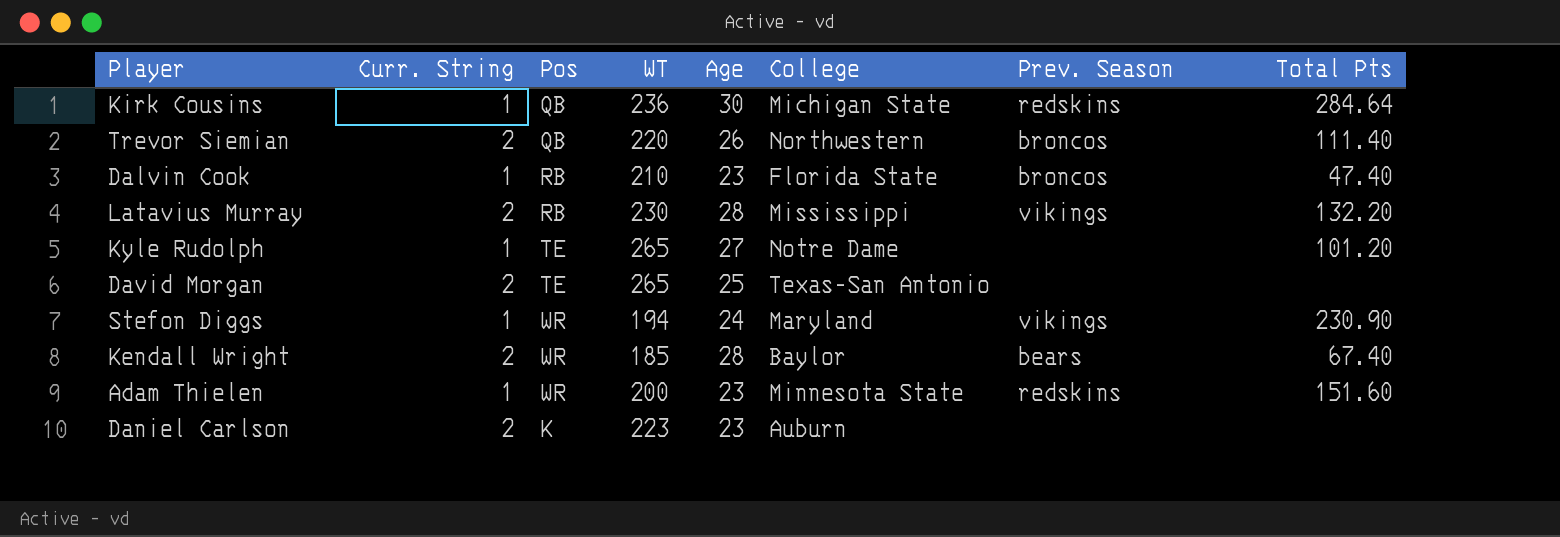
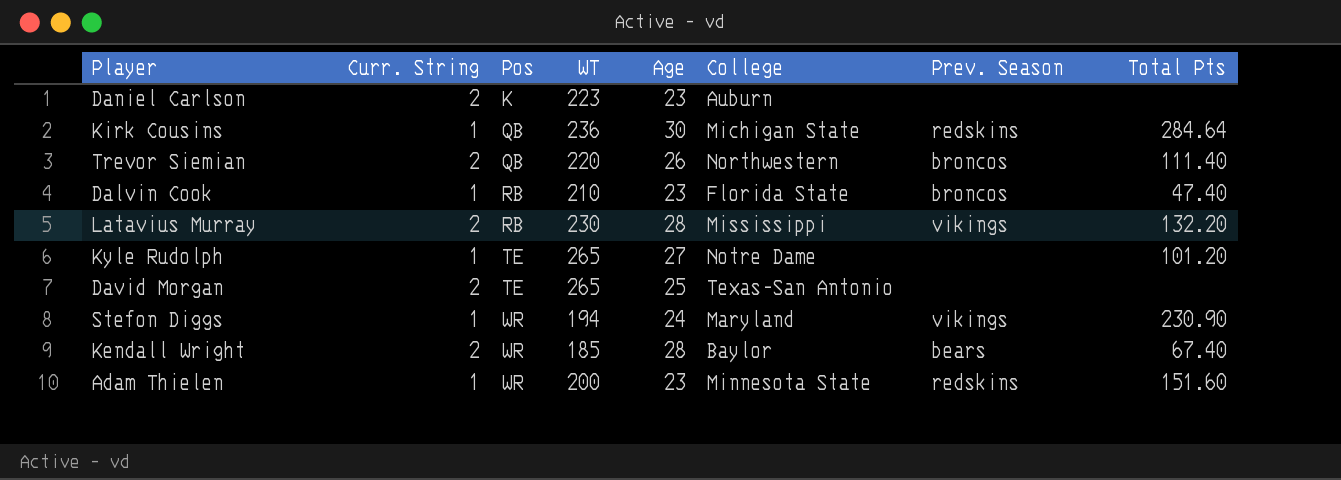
row order: none -> Pos ascending

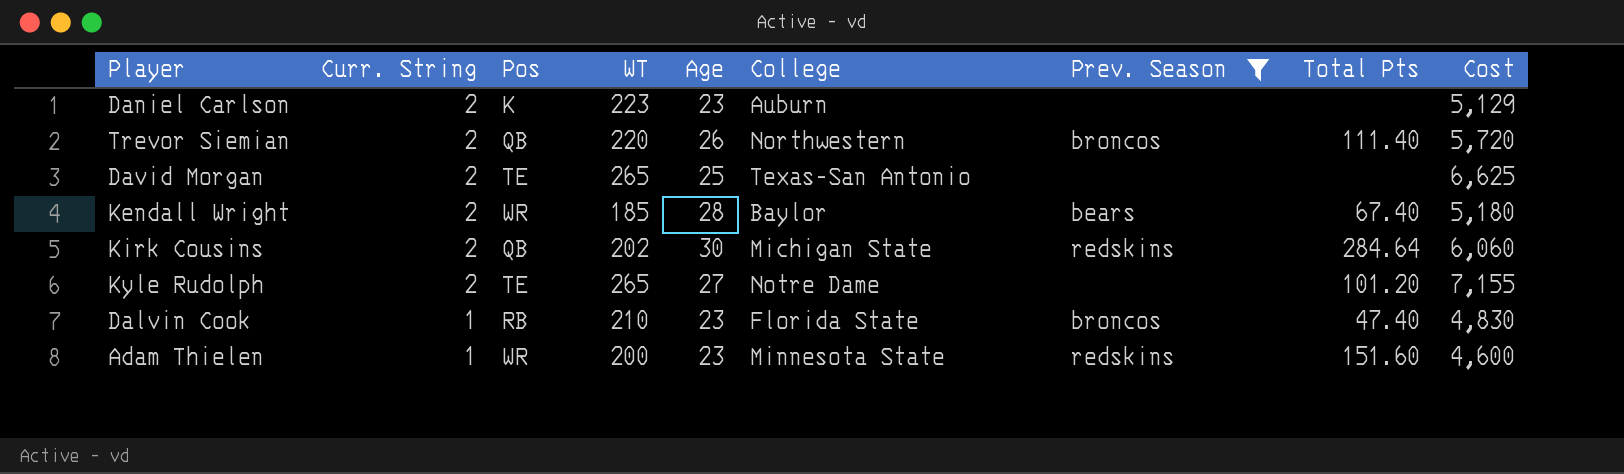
filter: none -> Prev. Season != vikings
row order: Pos ascending -> Curr. String descending
column Cost | formula: none -> [WT] * [Age]
Kirk Cousins | Curr. String: 1 -> 2
Kirk Cousins | WT: 236 -> 202
Kyle Rudolph | Curr. String: 1 -> 2

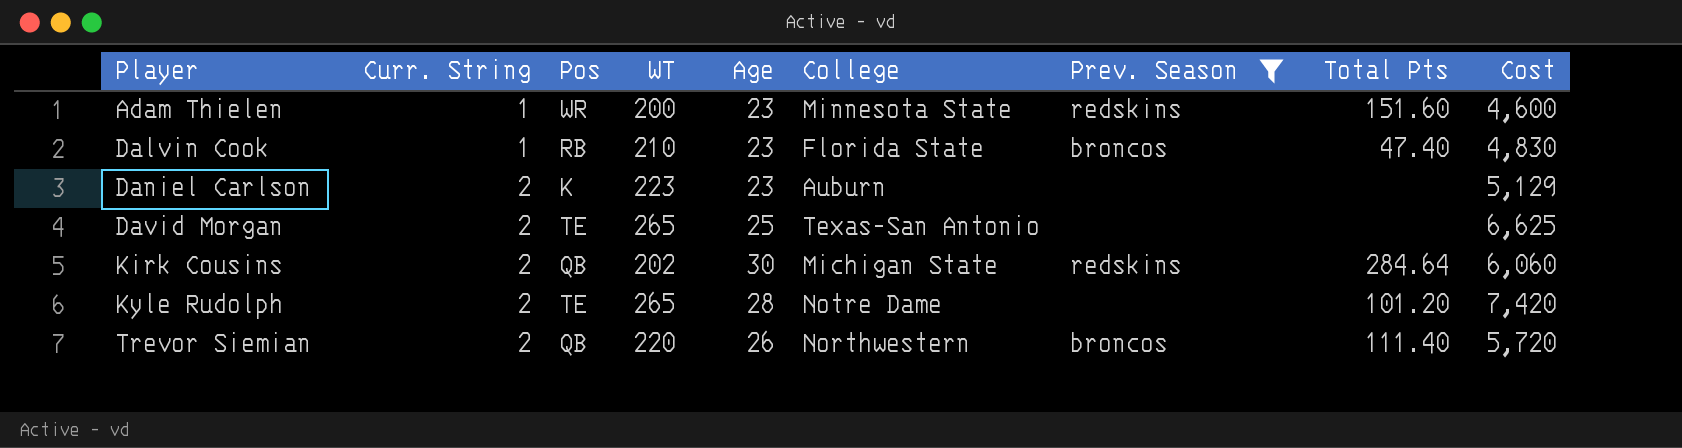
row order: Curr. String descending -> Player ascending
row Kendall Wright: 2 | WR | 185 | 28 | Baylor | bears | 67.40 | 5,180 -> none
Kyle Rudolph | Age: 27 -> 28
Kyle Rudolph | Cost: 7,155 -> 7,420

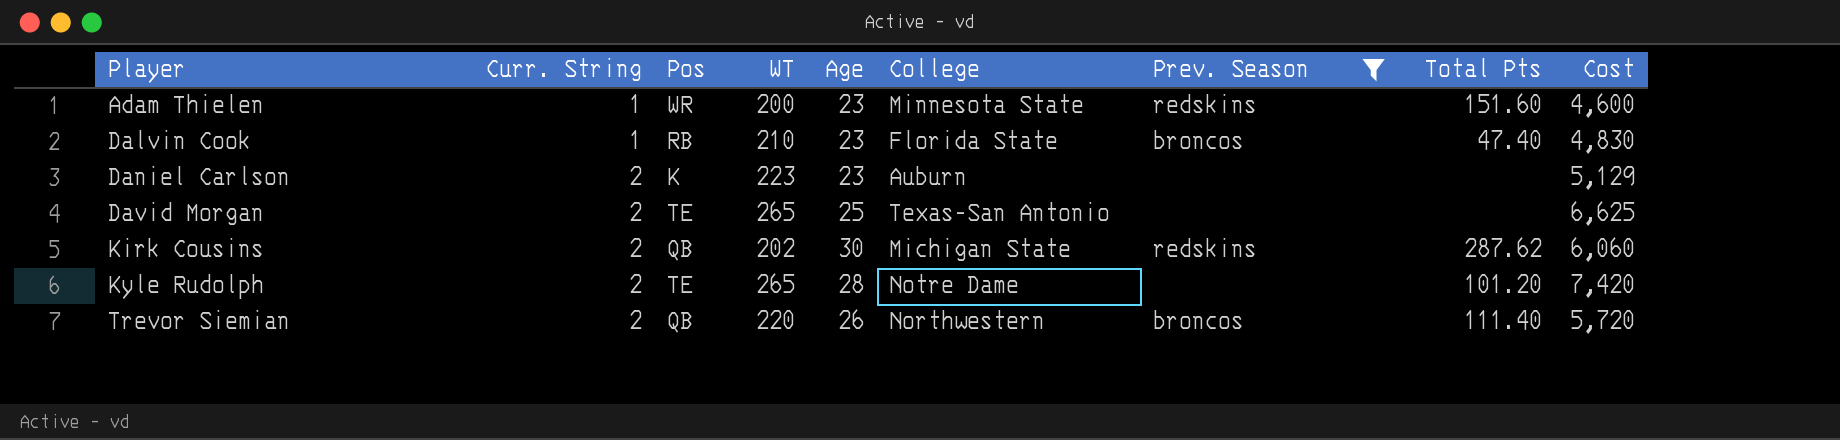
Kirk Cousins | Total Pts: 284.64 -> 287.62

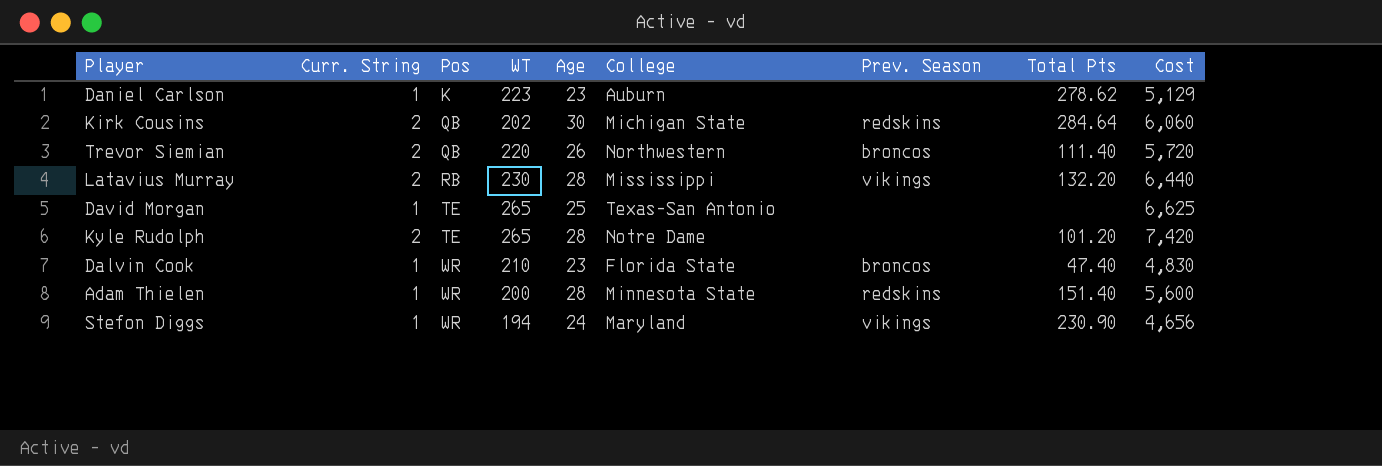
filter: Prev. Season != vikings -> none
row order: Player ascending -> Pos ascending
Daniel Carlson | Curr. String: 2 -> 1
Daniel Carlson | Total Pts: none -> 278.62
Kirk Cousins | Total Pts: 287.62 -> 284.64
David Morgan | Curr. String: 2 -> 1
Dalvin Cook | Pos: RB -> WR
Adam Thielen | Age: 23 -> 28
Adam Thielen | Total Pts: 151.60 -> 151.40
Adam Thielen | Cost: 4,600 -> 5,600

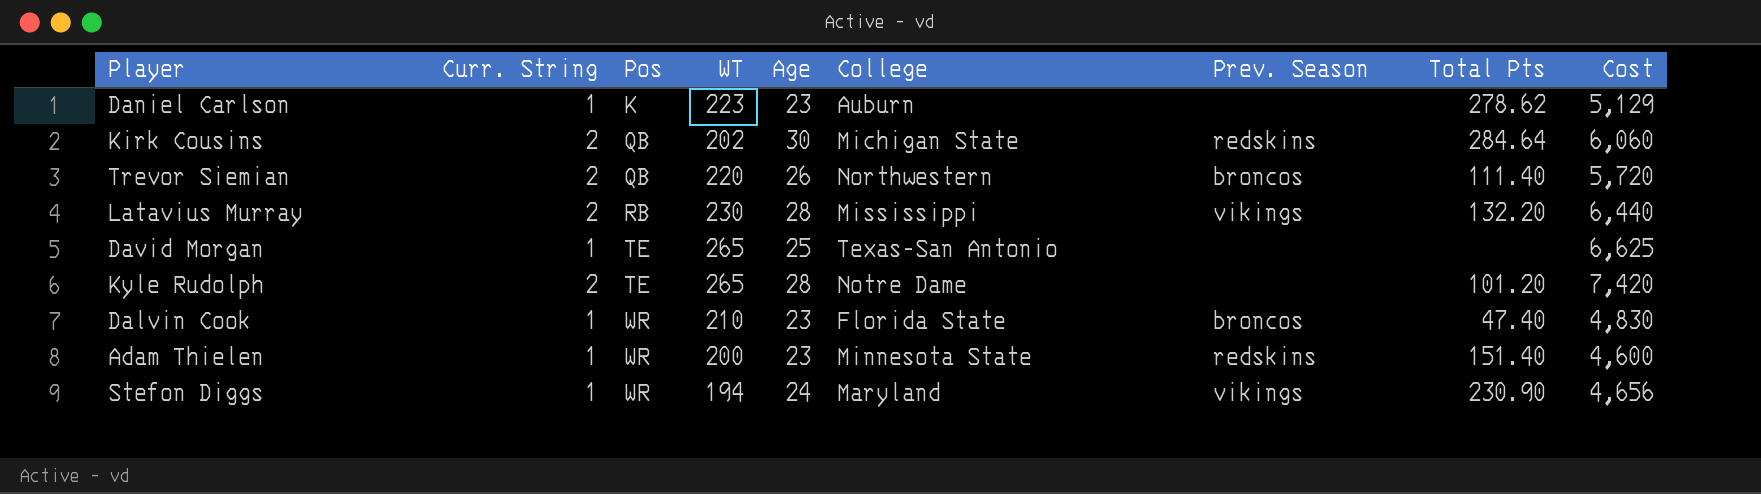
Adam Thielen | Age: 28 -> 23
Adam Thielen | Cost: 5,600 -> 4,600

